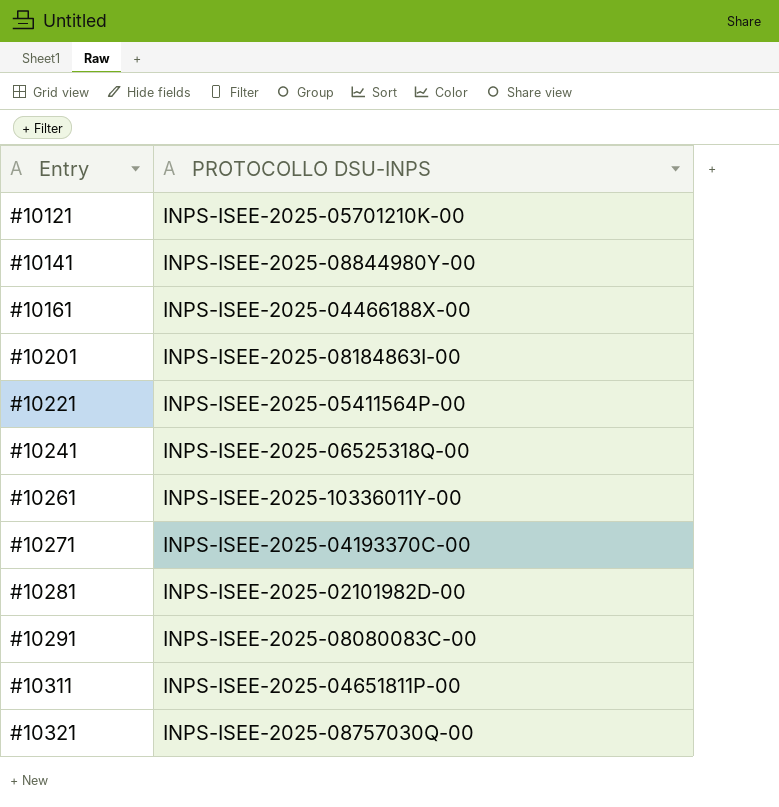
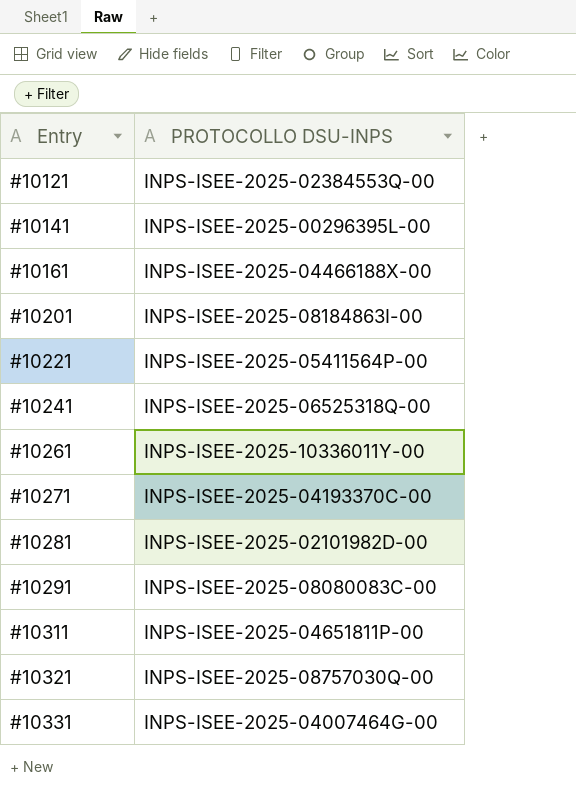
#10121 | PROTOCOLLO DSU-INPS: INPS-ISEE-2025-05701210K-00 -> INPS-ISEE-2025-02384553Q-00
#10141 | PROTOCOLLO DSU-INPS: INPS-ISEE-2025-08844980Y-00 -> INPS-ISEE-2025-00296395L-00
row #10331: none -> INPS-ISEE-2025-04007464G-00

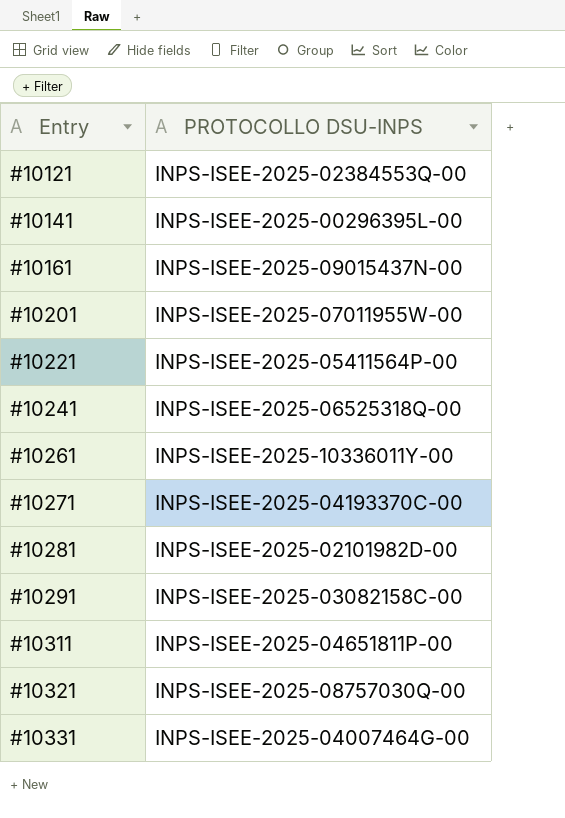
#10161 | PROTOCOLLO DSU-INPS: INPS-ISEE-2025-04466188X-00 -> INPS-ISEE-2025-09015437N-00
#10201 | PROTOCOLLO DSU-INPS: INPS-ISEE-2025-08184863I-00 -> INPS-ISEE-2025-07011955W-00
#10291 | PROTOCOLLO DSU-INPS: INPS-ISEE-2025-08080083C-00 -> INPS-ISEE-2025-03082158C-00

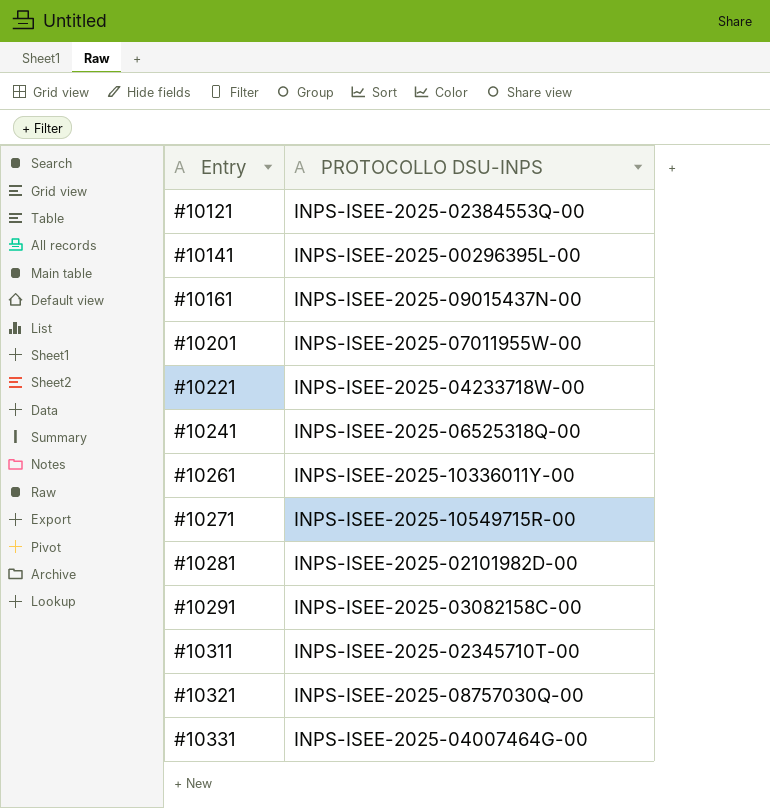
#10221 | PROTOCOLLO DSU-INPS: INPS-ISEE-2025-05411564P-00 -> INPS-ISEE-2025-04233718W-00
#10271 | PROTOCOLLO DSU-INPS: INPS-ISEE-2025-04193370C-00 -> INPS-ISEE-2025-10549715R-00
#10311 | PROTOCOLLO DSU-INPS: INPS-ISEE-2025-04651811P-00 -> INPS-ISEE-2025-02345710T-00

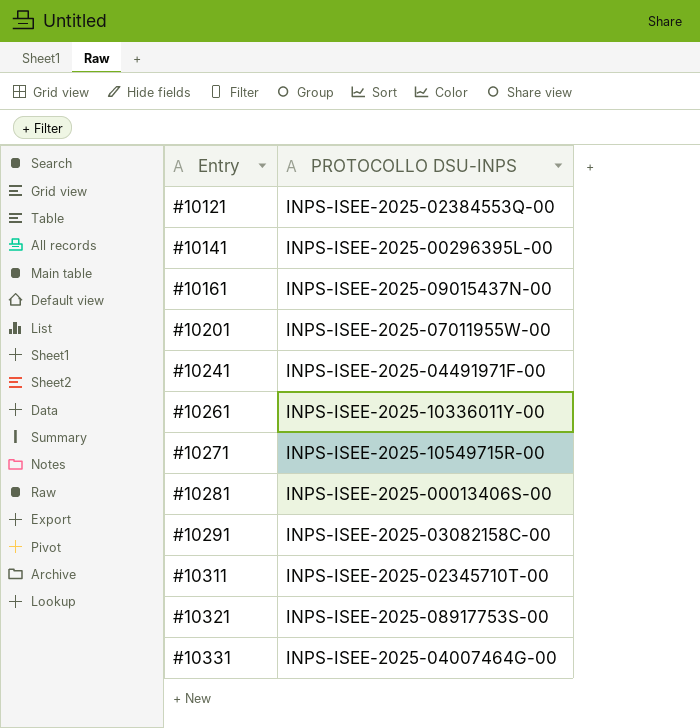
row #10221: INPS-ISEE-2025-04233718W-00 -> none
#10241 | PROTOCOLLO DSU-INPS: INPS-ISEE-2025-06525318Q-00 -> INPS-ISEE-2025-04491971F-00
#10281 | PROTOCOLLO DSU-INPS: INPS-ISEE-2025-02101982D-00 -> INPS-ISEE-2025-00013406S-00
#10321 | PROTOCOLLO DSU-INPS: INPS-ISEE-2025-08757030Q-00 -> INPS-ISEE-2025-08917753S-00

